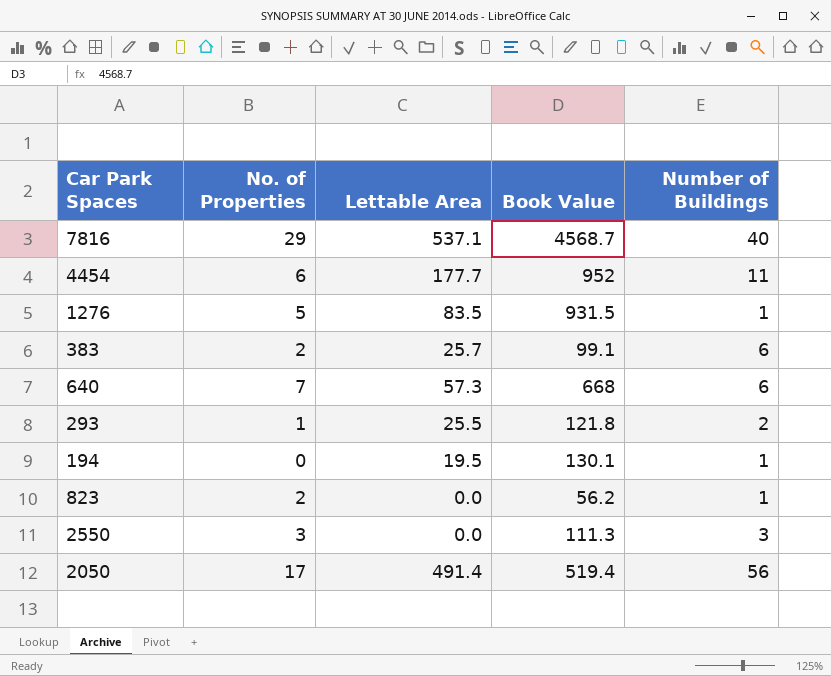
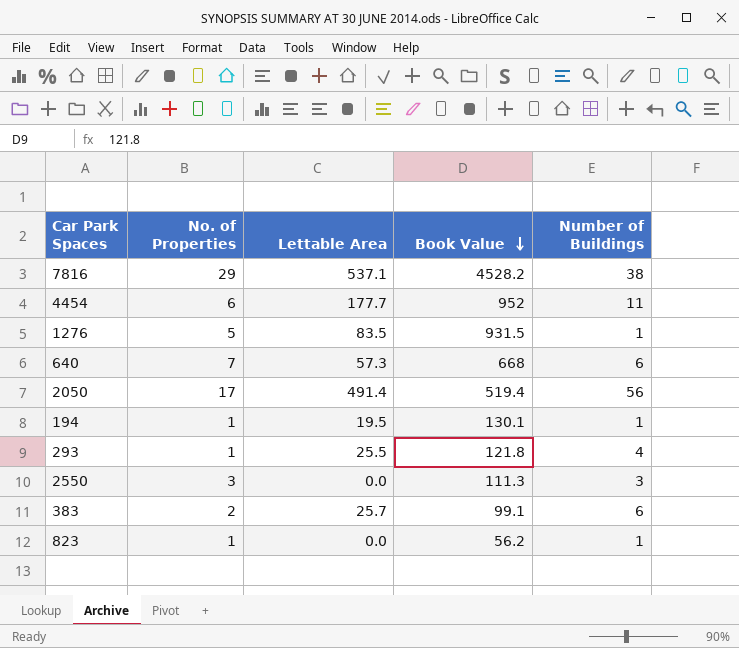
row order: none -> Book Value descending
7816 | Book Value: 4568.7 -> 4528.2
7816 | Number of Buildings: 40 -> 38
194 | No. of Properties: 0 -> 1
293 | Number of Buildings: 2 -> 4
823 | No. of Properties: 2 -> 1

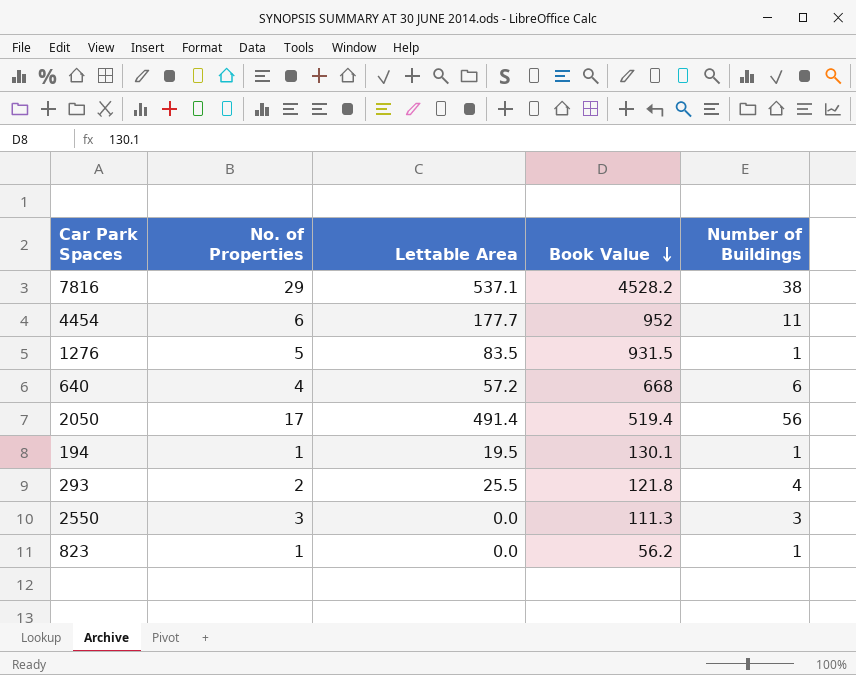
row 383: 2 | 25.7 | 99.1 | 6 -> none
640 | No. of Properties: 7 -> 4
640 | Lettable Area: 57.3 -> 57.2
293 | No. of Properties: 1 -> 2

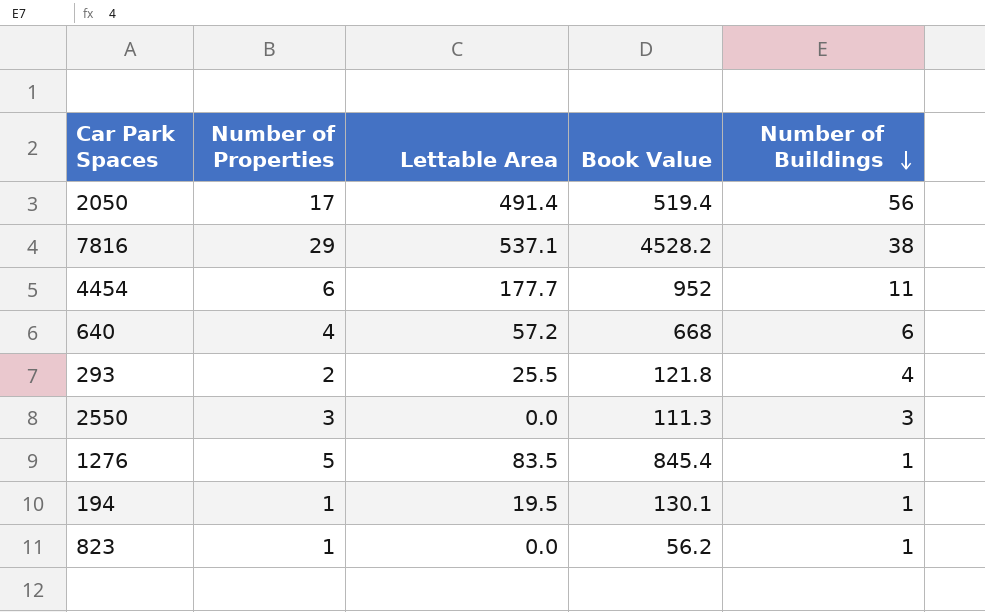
row order: Book Value descending -> Number of Buildings descending
column name: No. of Properties -> Number of Properties
1276 | Book Value: 931.5 -> 845.4

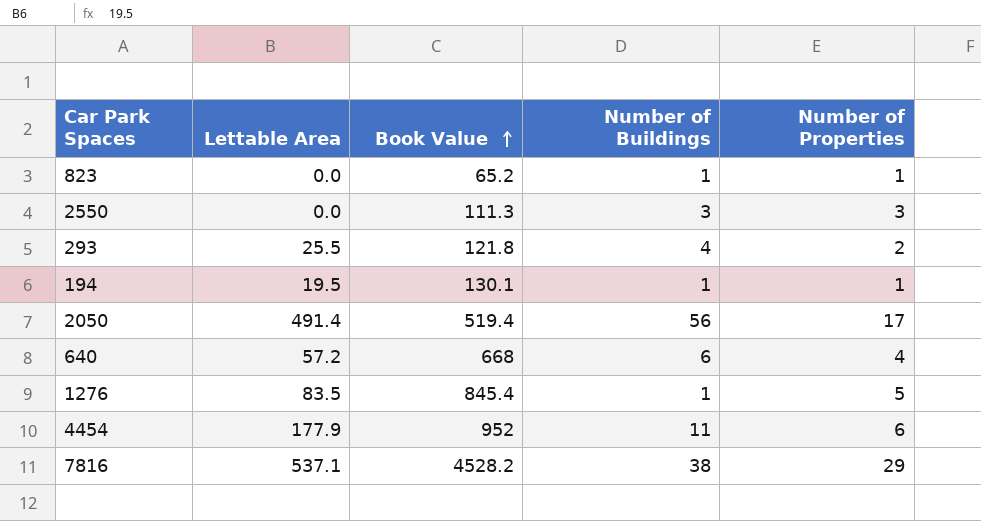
row order: Number of Buildings descending -> Book Value ascending
column Number of Properties | position: 2 -> 5
823 | Book Value: 56.2 -> 65.2
4454 | Lettable Area: 177.7 -> 177.9

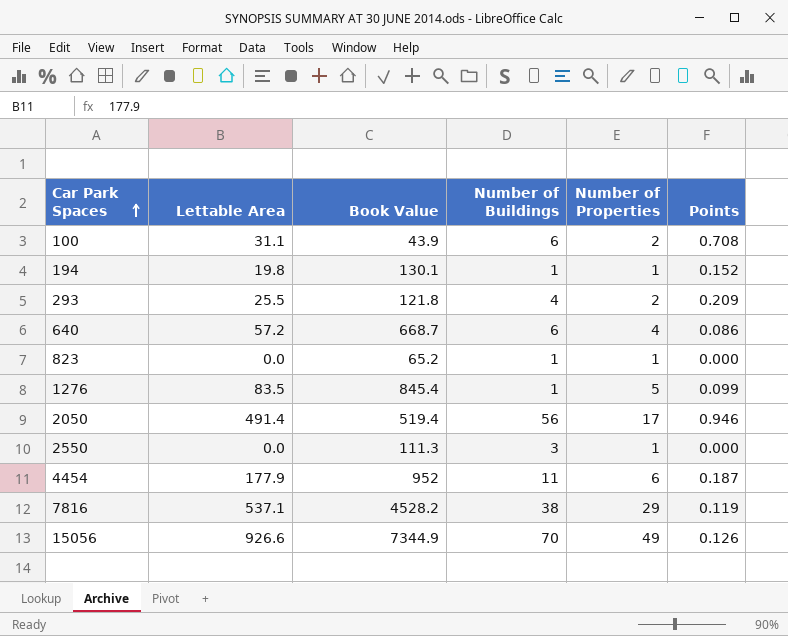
row order: Book Value ascending -> Car Park Spaces ascending
column Points | formula: none -> [Lettable Area] / [Book Value]
row 100: none -> 31.1 | 43.9 | 6 | 2 | 0.708
194 | Lettable Area: 19.5 -> 19.8
640 | Book Value: 668 -> 668.7
2550 | Number of Properties: 3 -> 1
row 15056: none -> 926.6 | 7344.9 | 70 | 49 | 0.126

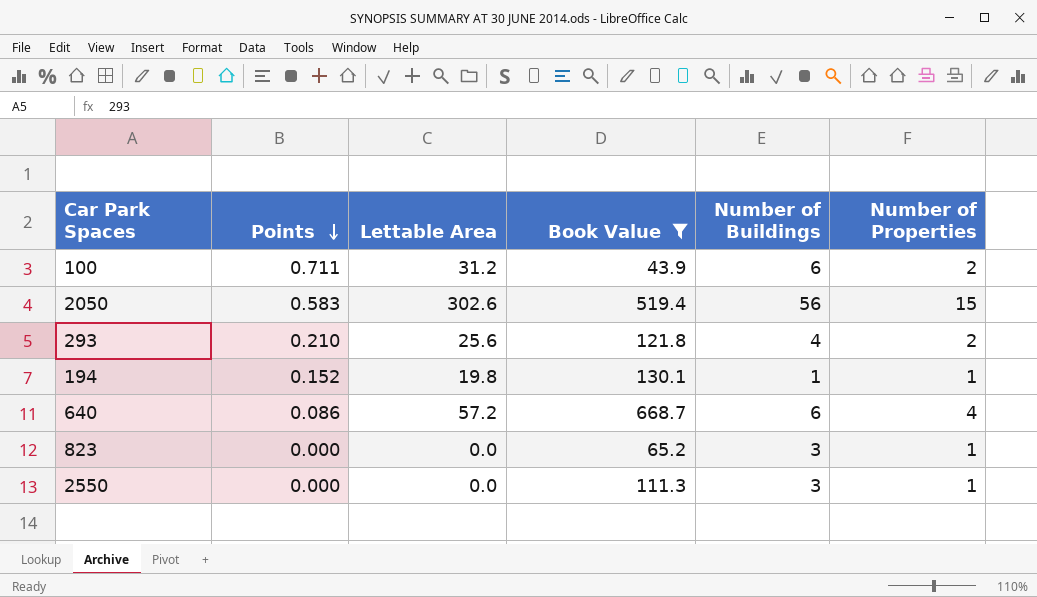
filter: none -> Book Value <= 668.7
row order: Car Park Spaces ascending -> Points descending
column Points | position: 6 -> 2
100 | Points: 0.708 -> 0.711
100 | Lettable Area: 31.1 -> 31.2
2050 | Points: 0.946 -> 0.583
2050 | Lettable Area: 491.4 -> 302.6
2050 | Number of Properties: 17 -> 15
293 | Points: 0.209 -> 0.210
293 | Lettable Area: 25.5 -> 25.6
823 | Number of Buildings: 1 -> 3

